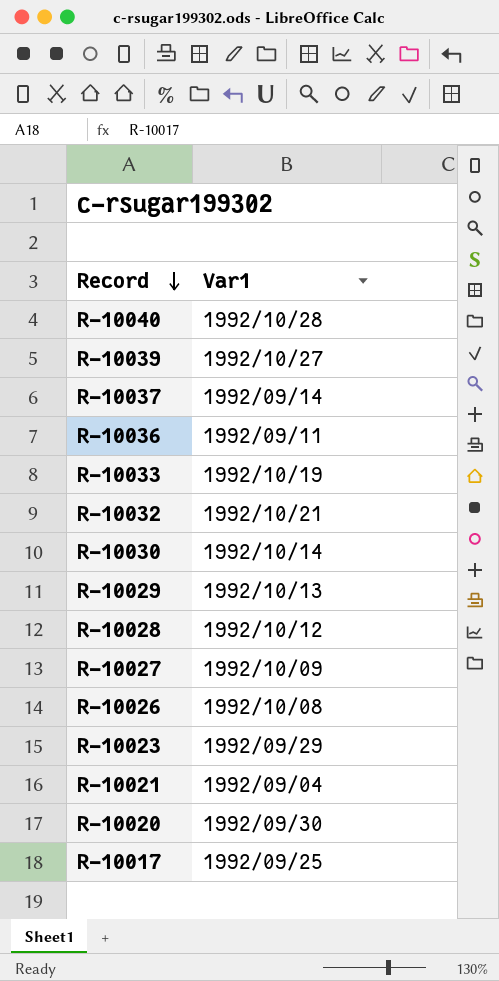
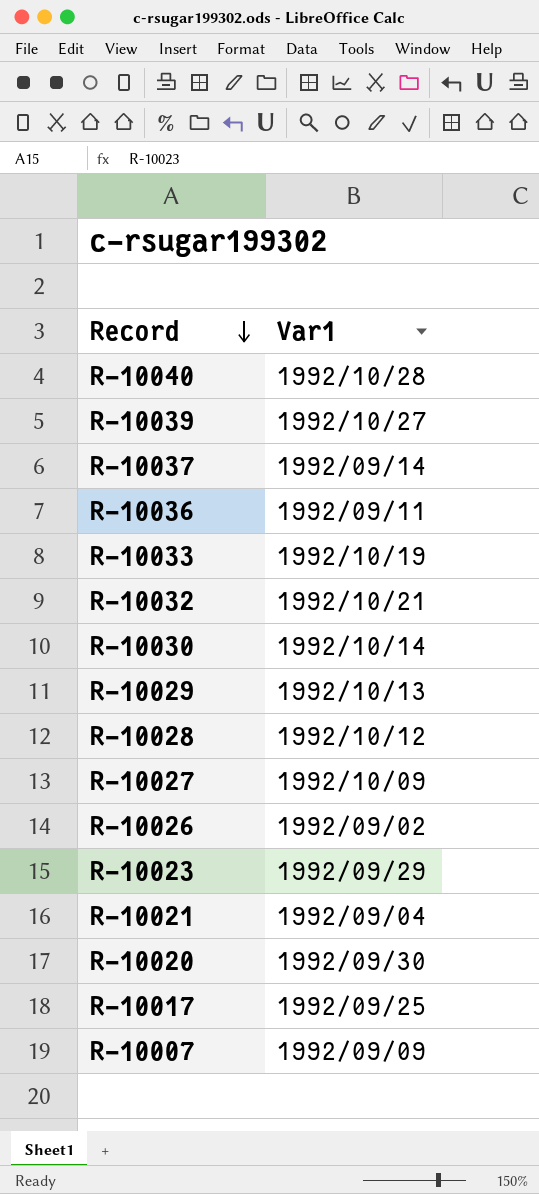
R-10026 | Var1: 1992/10/08 -> 1992/09/02
row R-10007: none -> 1992/09/09

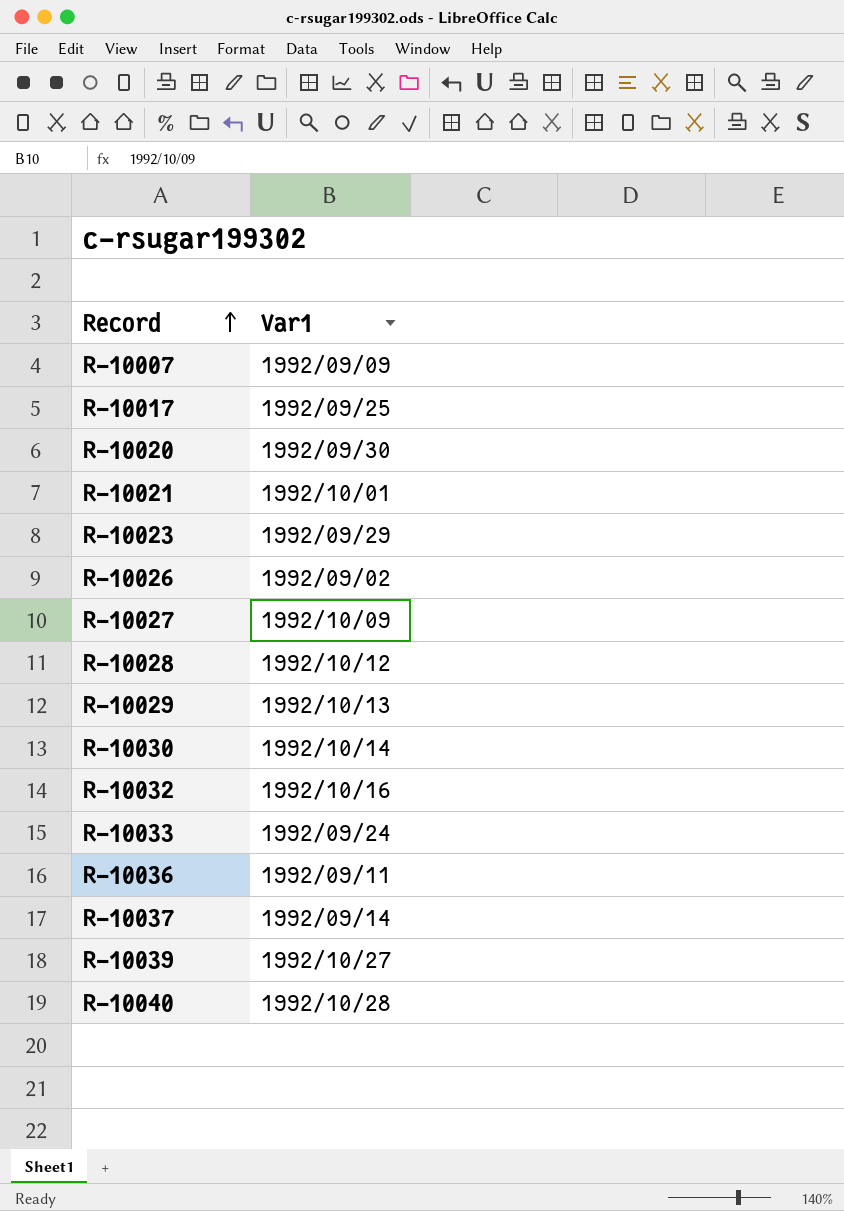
row order: Record descending -> Record ascending
R-10021 | Var1: 1992/09/04 -> 1992/10/01
R-10032 | Var1: 1992/10/21 -> 1992/10/16
R-10033 | Var1: 1992/10/19 -> 1992/09/24

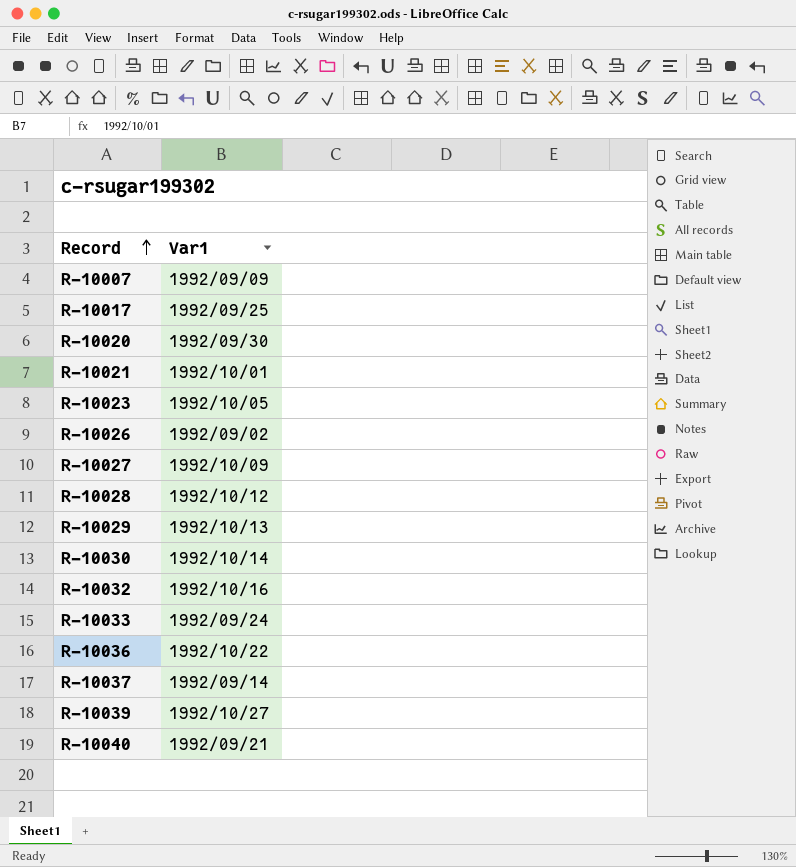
R-10023 | Var1: 1992/09/29 -> 1992/10/05
R-10036 | Var1: 1992/09/11 -> 1992/10/22
R-10040 | Var1: 1992/10/28 -> 1992/09/21

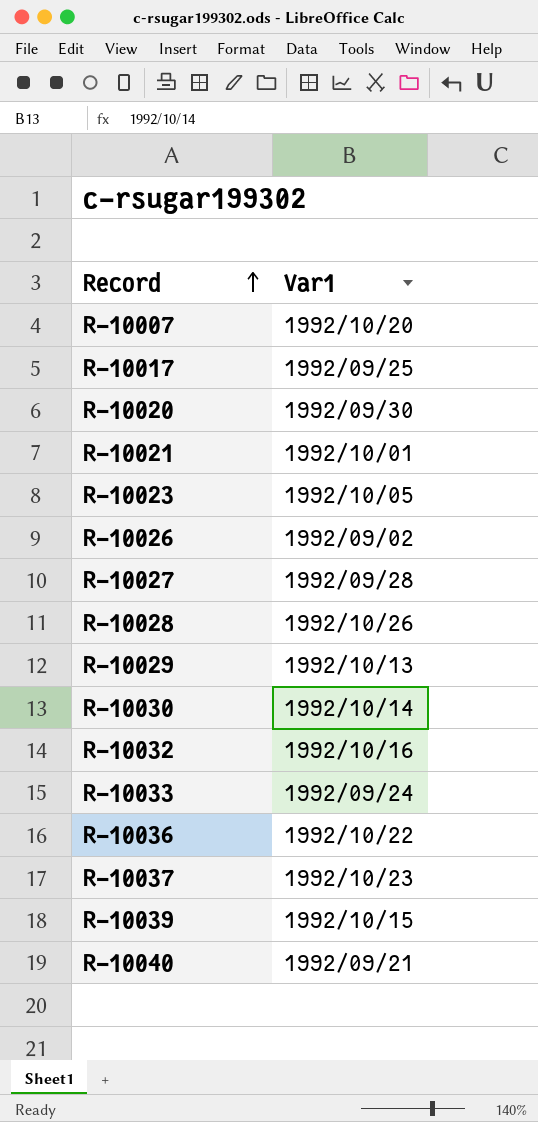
R-10007 | Var1: 1992/09/09 -> 1992/10/20
R-10027 | Var1: 1992/10/09 -> 1992/09/28
R-10028 | Var1: 1992/10/12 -> 1992/10/26
R-10037 | Var1: 1992/09/14 -> 1992/10/23
R-10039 | Var1: 1992/10/27 -> 1992/10/15

